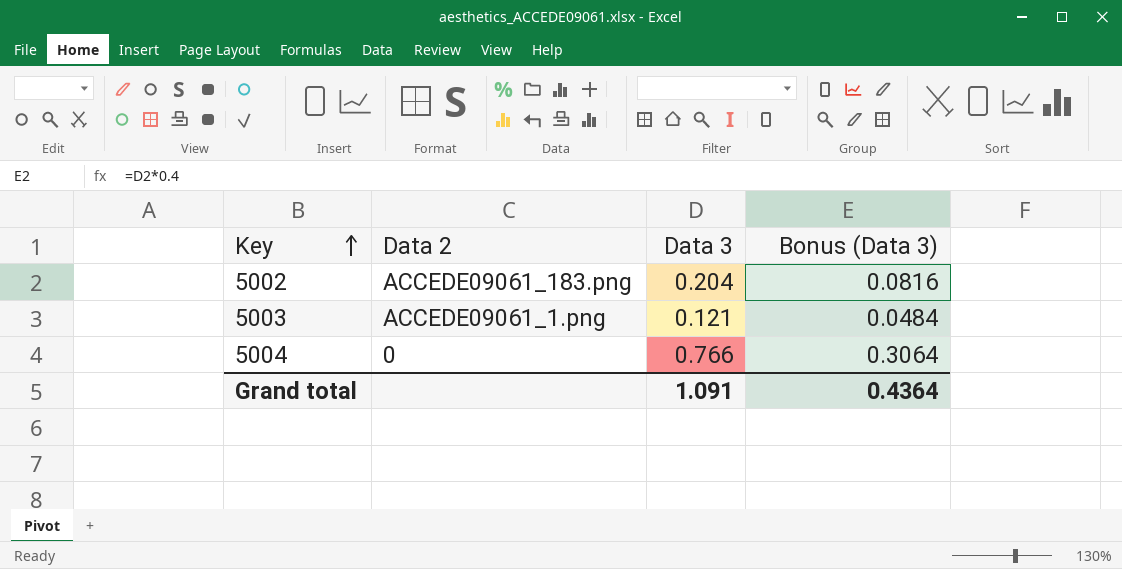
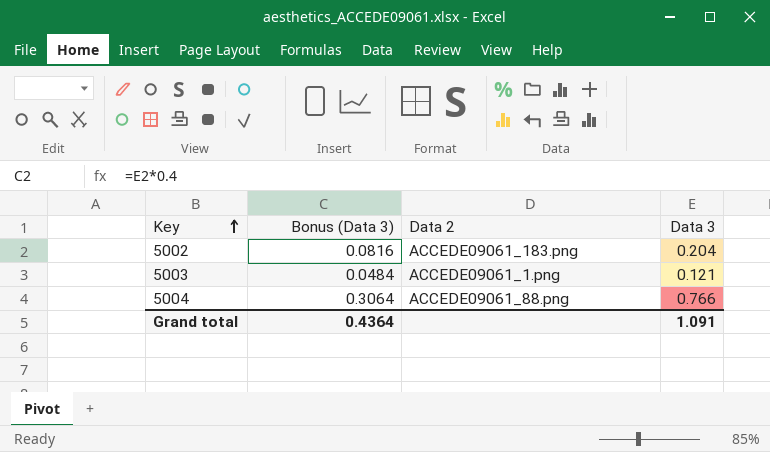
column Bonus (Data 3) | position: 4 -> 2
5004 | Data 2: 0 -> ACCEDE09061_88.png

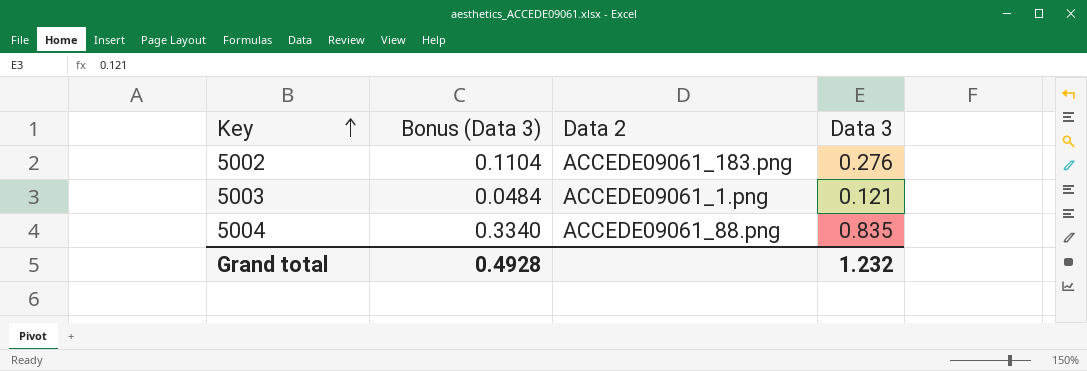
5002 | Bonus (Data 3): 0.0816 -> 0.1104
5002 | Data 3: 0.204 -> 0.276
5004 | Bonus (Data 3): 0.3064 -> 0.3340
5004 | Data 3: 0.766 -> 0.835
Grand total | Bonus (Data 3): 0.4364 -> 0.4928
Grand total | Data 3: 1.091 -> 1.232

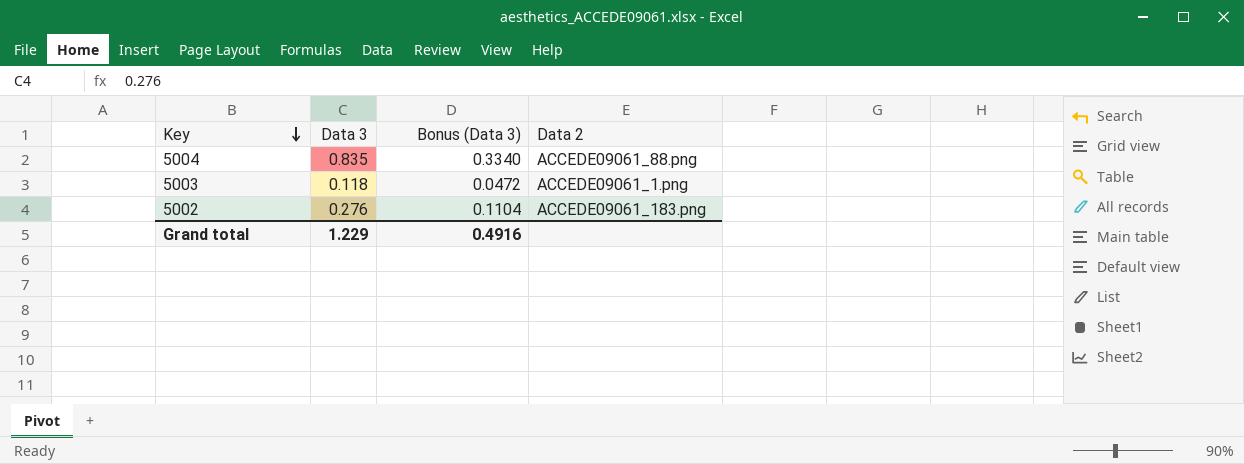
row order: Key ascending -> Key descending
column Data 3 | position: 4 -> 2
5003 | Data 3: 0.121 -> 0.118
5003 | Bonus (Data 3): 0.0484 -> 0.0472
Grand total | Data 3: 1.232 -> 1.229
Grand total | Bonus (Data 3): 0.4928 -> 0.4916

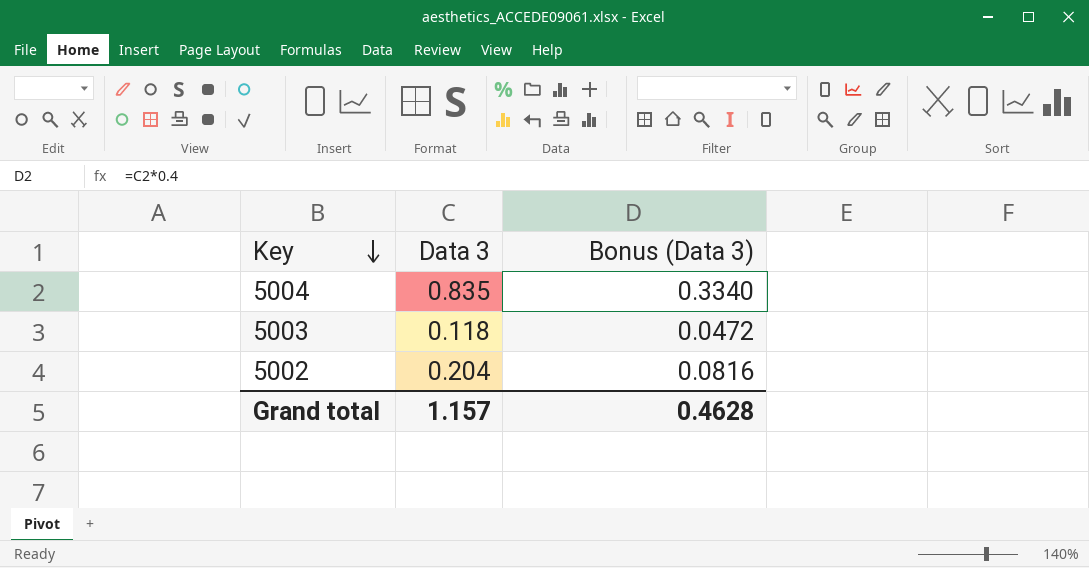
column Data 2 | position: 4 -> none
5002 | Data 3: 0.276 -> 0.204
5002 | Bonus (Data 3): 0.1104 -> 0.0816
Grand total | Data 3: 1.229 -> 1.157
Grand total | Bonus (Data 3): 0.4916 -> 0.4628

